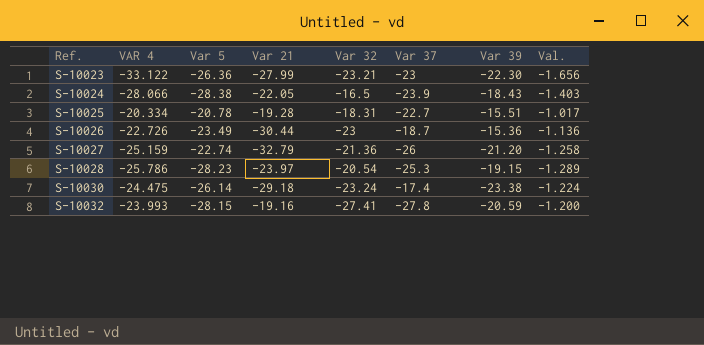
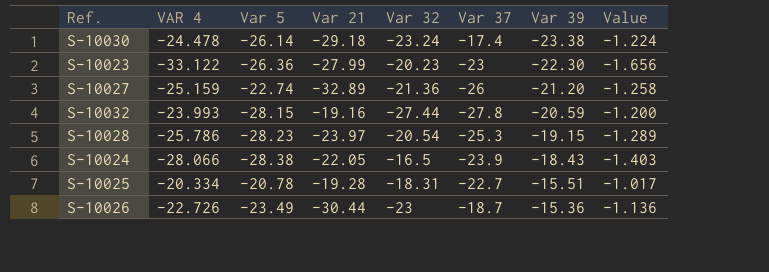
row order: Ref. ascending -> Var 39 ascending
column name: Val. -> Value
S-10030 | VAR 4: -24.475 -> -24.478
S-10023 | Var 32: -23.21 -> -20.23
S-10027 | Var 21: -32.79 -> -32.89
S-10032 | Var 32: -27.41 -> -27.44

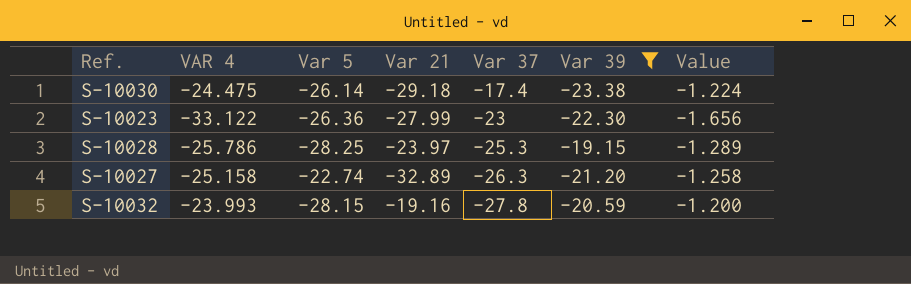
filter: none -> Var 39 <= -19.15
row order: Var 39 ascending -> Var 37 descending
column Var 32 | position: 5 -> none
S-10030 | VAR 4: -24.478 -> -24.475
S-10028 | Var 5: -28.23 -> -28.25
S-10027 | VAR 4: -25.159 -> -25.158
S-10027 | Var 37: -26 -> -26.3

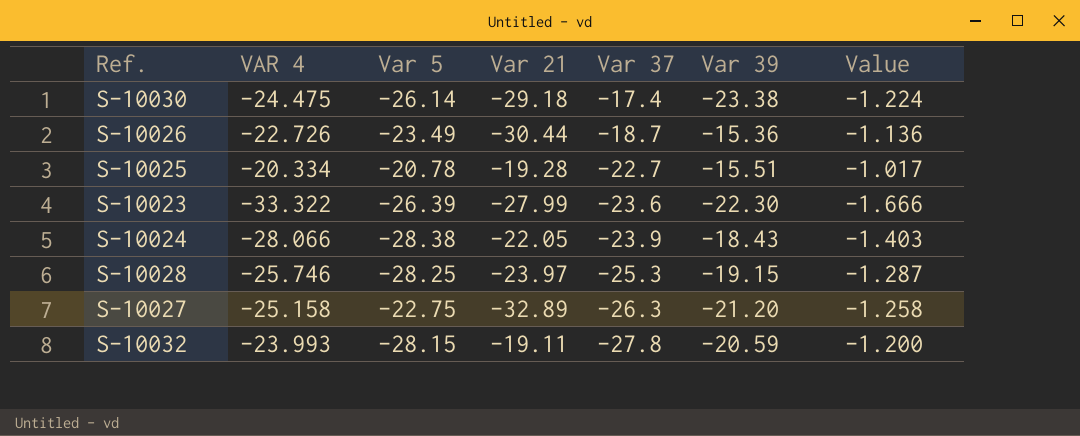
filter: Var 39 <= -19.15 -> none
S-10023 | VAR 4: -33.122 -> -33.322
S-10023 | Var 5: -26.36 -> -26.39
S-10023 | Var 37: -23 -> -23.6
S-10023 | Value: -1.656 -> -1.666
S-10028 | VAR 4: -25.786 -> -25.746
S-10028 | Value: -1.289 -> -1.287
S-10027 | Var 5: -22.74 -> -22.75
S-10032 | Var 21: -19.16 -> -19.11

